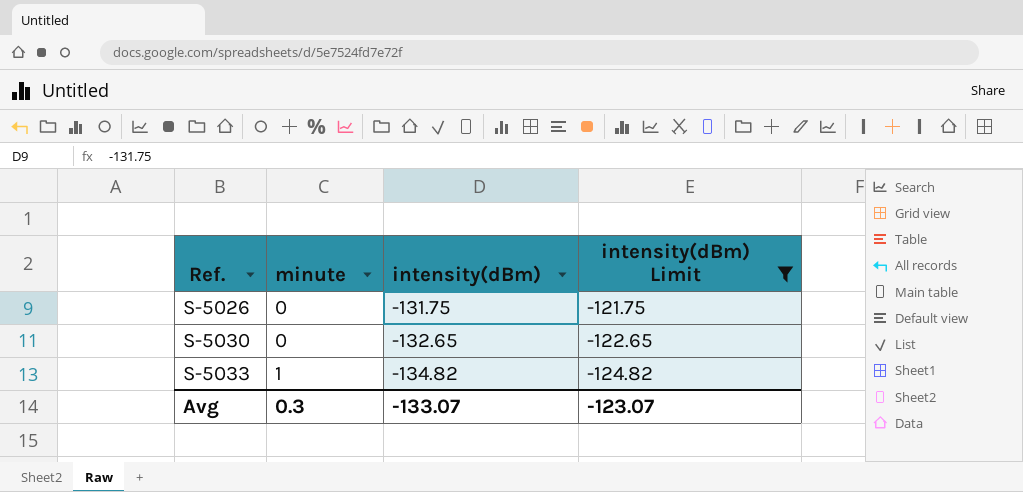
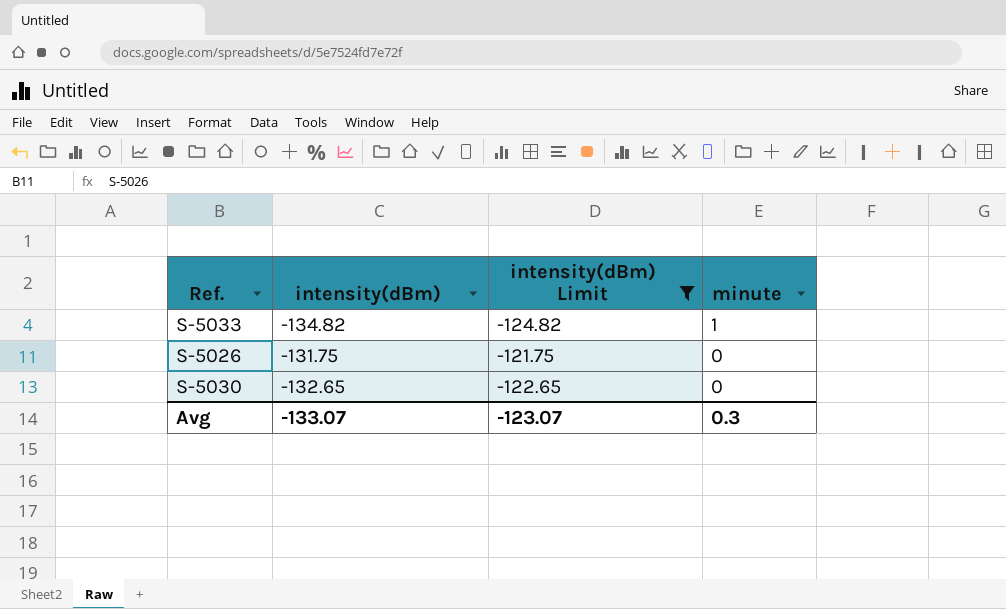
row order: Ref. ascending -> minute descending
column minute | position: 2 -> 4

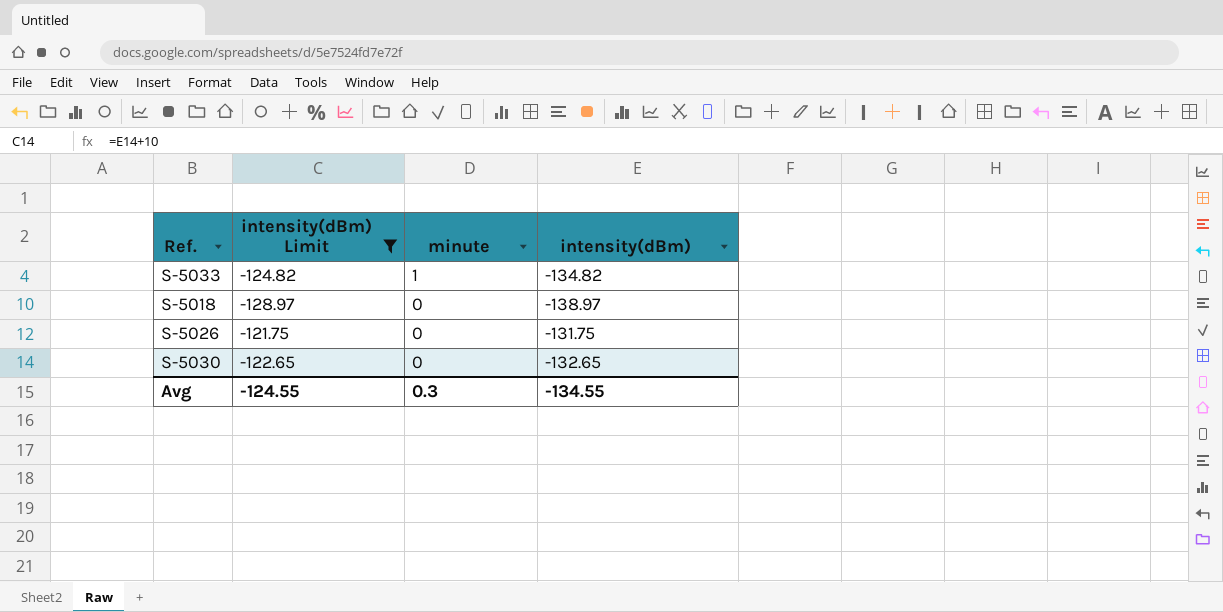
column intensity(dBm) | position: 2 -> 4
row S-5018: none -> -128.97 | 0 | -138.97
Avg | intensity(dBm) Limit: -123.07 -> -124.55
Avg | intensity(dBm): -133.07 -> -134.55

